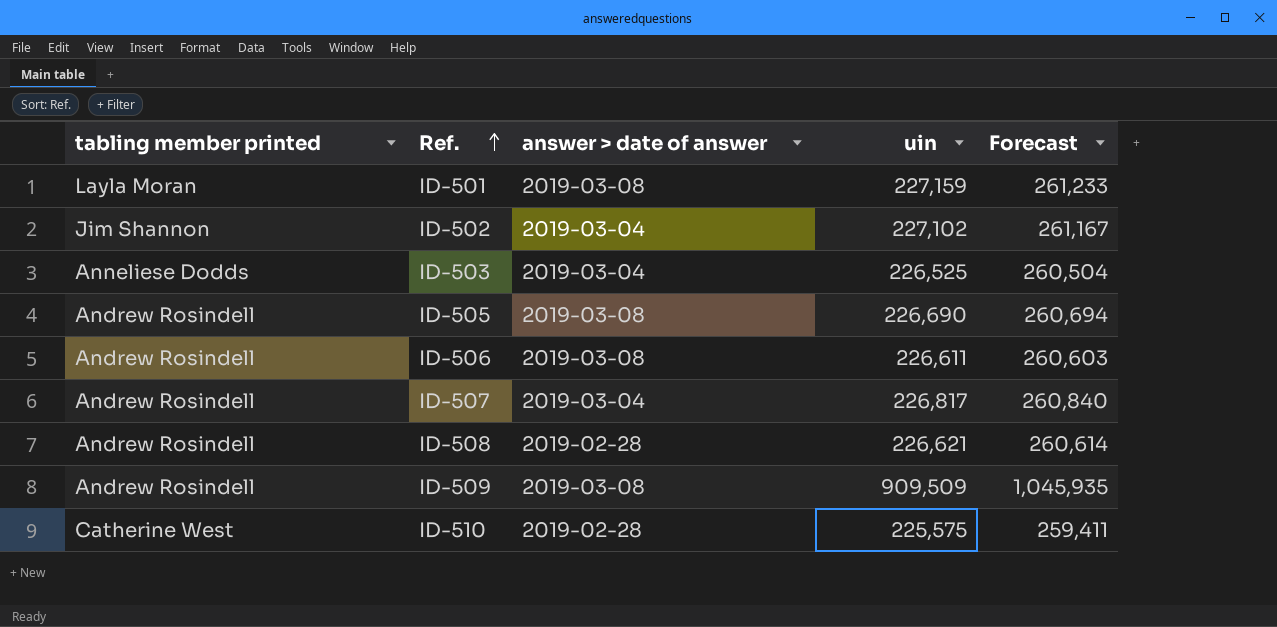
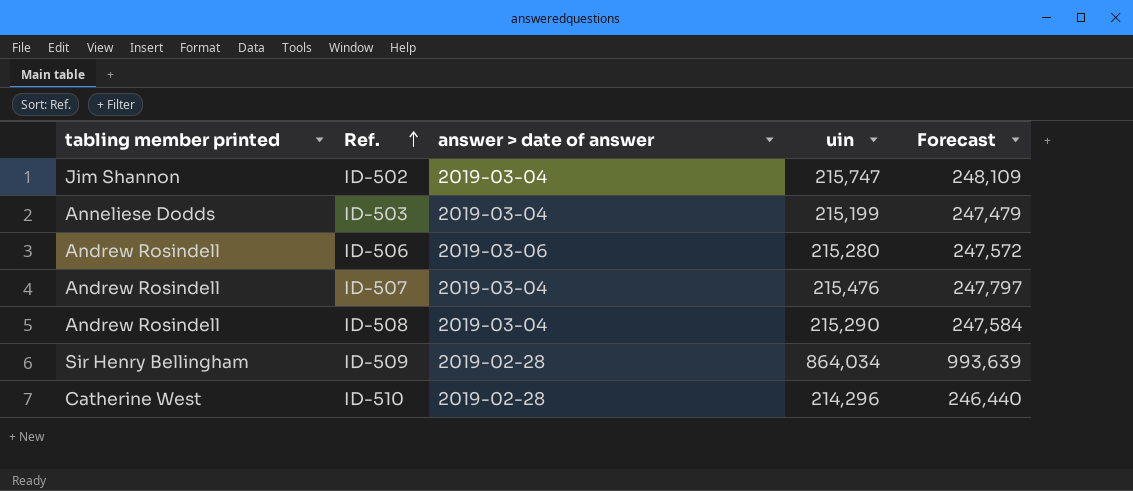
row ID-501: Layla Moran | 2019-03-08 | 227,159 | 261,233 -> none
row ID-505: Andrew Rosindell | 2019-03-08 | 226,690 | 260,694 -> none
ID-502 | uin: 227,102 -> 215,747
ID-502 | Forecast: 261,167 -> 248,109
ID-503 | uin: 226,525 -> 215,199
ID-503 | Forecast: 260,504 -> 247,479
ID-506 | answer > date of answer: 2019-03-08 -> 2019-03-06
ID-506 | uin: 226,611 -> 215,280
ID-506 | Forecast: 260,603 -> 247,572
ID-507 | uin: 226,817 -> 215,476
ID-507 | Forecast: 260,840 -> 247,797
ID-508 | answer > date of answer: 2019-02-28 -> 2019-03-04
ID-508 | uin: 226,621 -> 215,290
ID-508 | Forecast: 260,614 -> 247,584
ID-509 | tabling member printed: Andrew Rosindell -> Sir Henry Bellingham
ID-509 | answer > date of answer: 2019-03-08 -> 2019-02-28
ID-509 | uin: 909,509 -> 864,034
ID-509 | Forecast: 1,045,935 -> 993,639
ID-510 | uin: 225,575 -> 214,296
ID-510 | Forecast: 259,411 -> 246,440

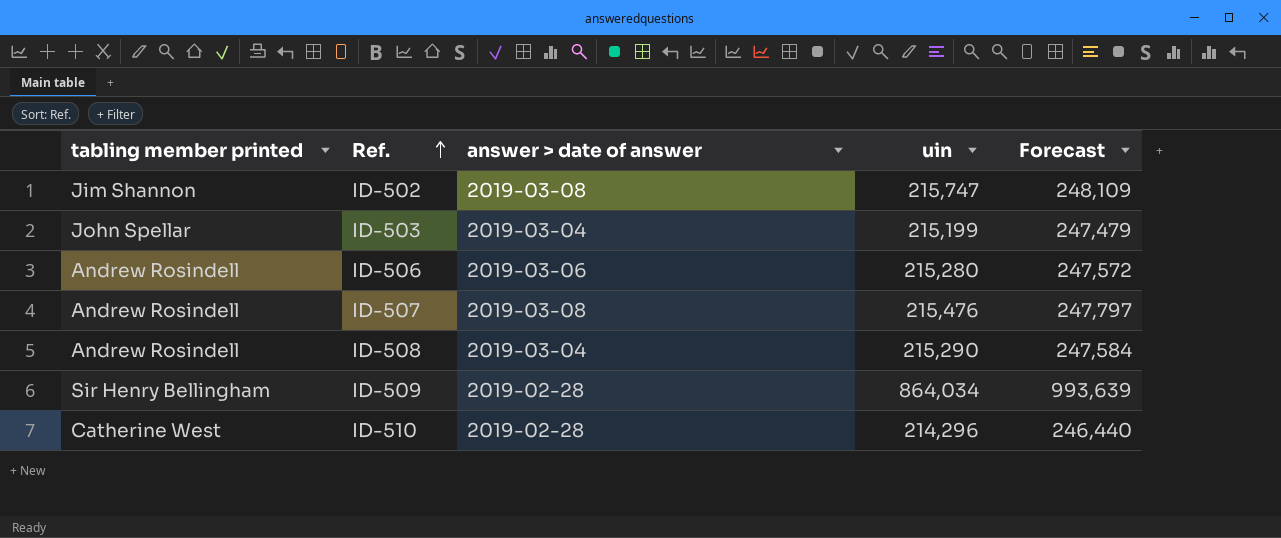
ID-502 | answer > date of answer: 2019-03-04 -> 2019-03-08
ID-503 | tabling member printed: Anneliese Dodds -> John Spellar
ID-507 | answer > date of answer: 2019-03-04 -> 2019-03-08

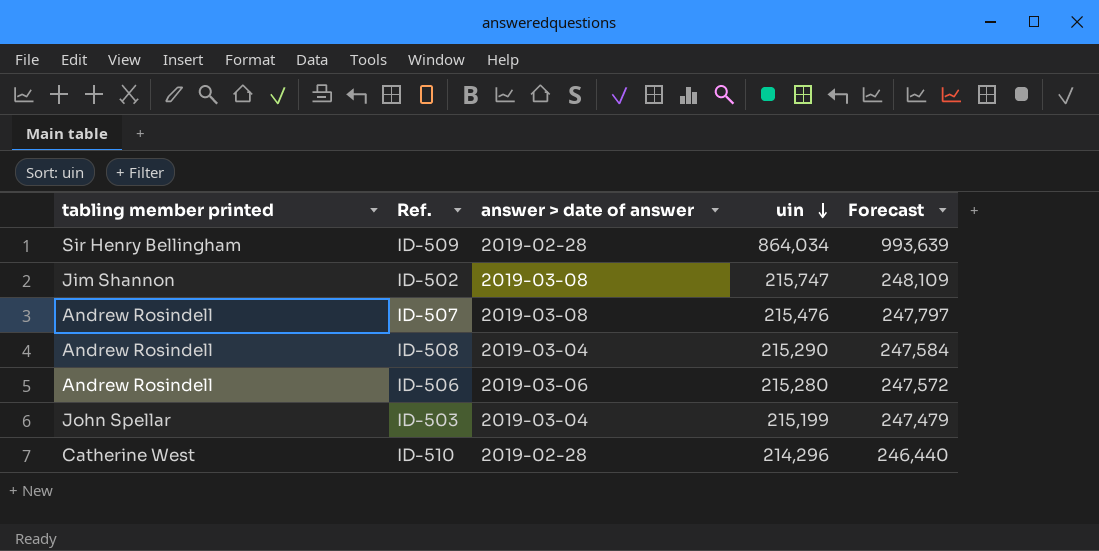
row order: Ref. ascending -> uin descending

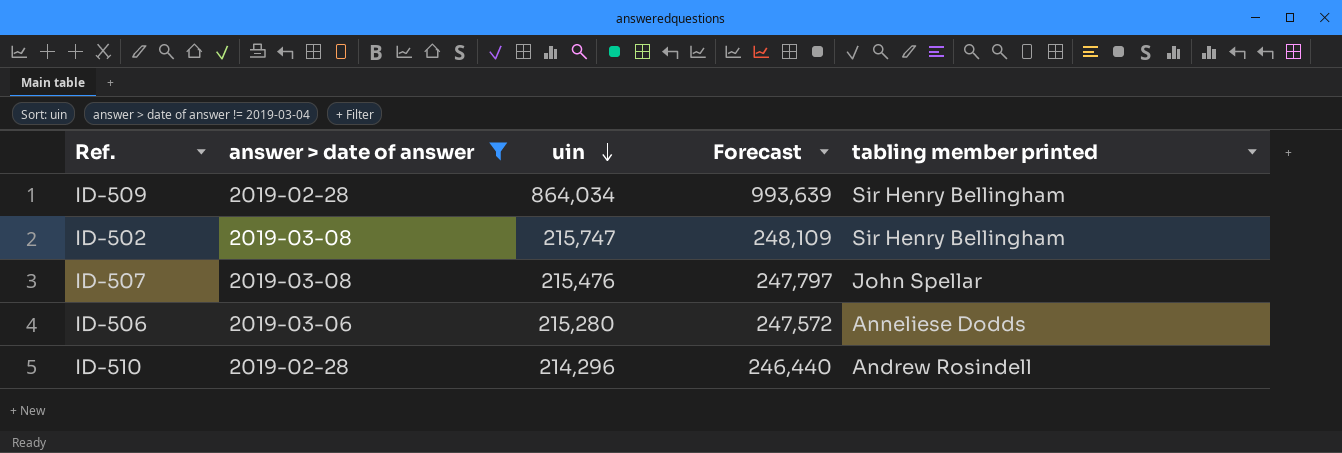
filter: none -> answer > date of answer != 2019-03-04
column tabling member printed | position: 1 -> 5
ID-502 | tabling member printed: Jim Shannon -> Sir Henry Bellingham
ID-507 | tabling member printed: Andrew Rosindell -> John Spellar
ID-506 | tabling member printed: Andrew Rosindell -> Anneliese Dodds
ID-510 | tabling member printed: Catherine West -> Andrew Rosindell

